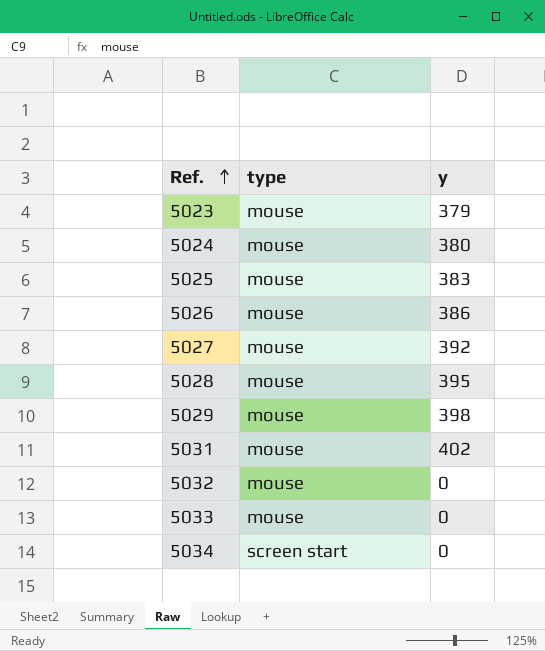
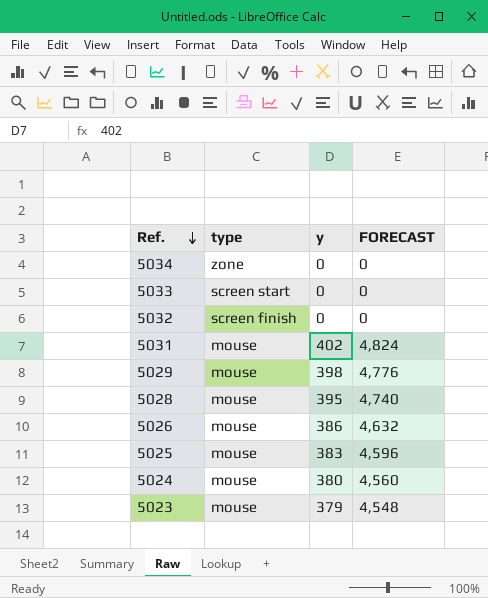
row order: Ref. ascending -> Ref. descending
column FORECAST | formula: none -> [y] * 12
row 5027: mouse | 392 -> none
5034 | type: screen start -> zone
5033 | type: mouse -> screen start
5032 | type: mouse -> screen finish

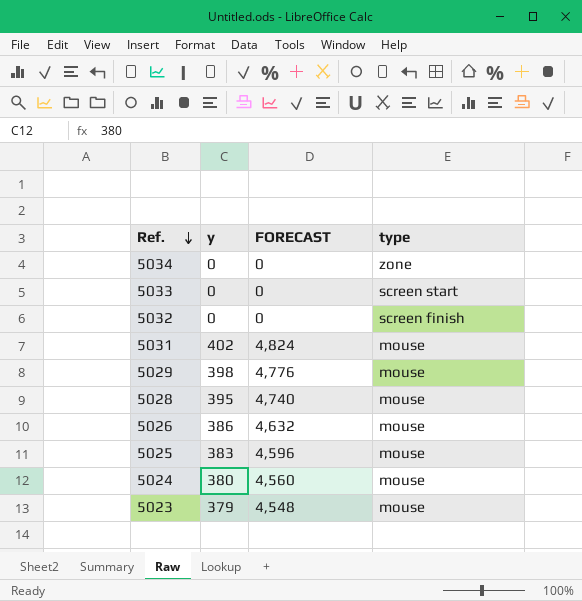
column type | position: 2 -> 4

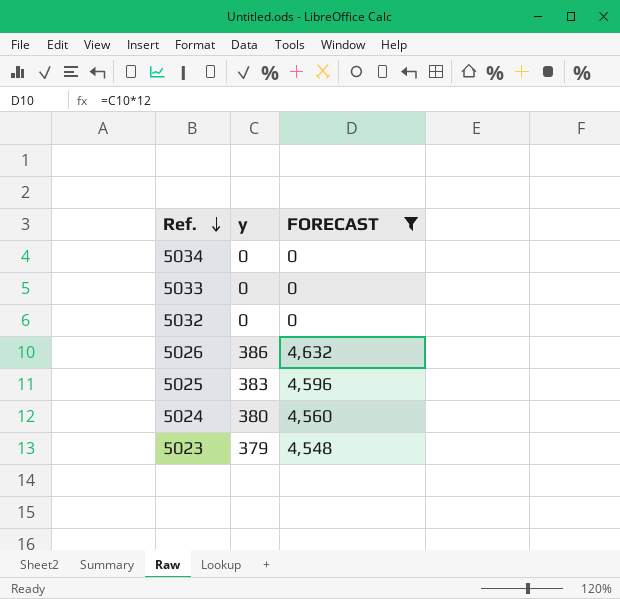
filter: none -> FORECAST <= 4,632
column type | position: 4 -> none

